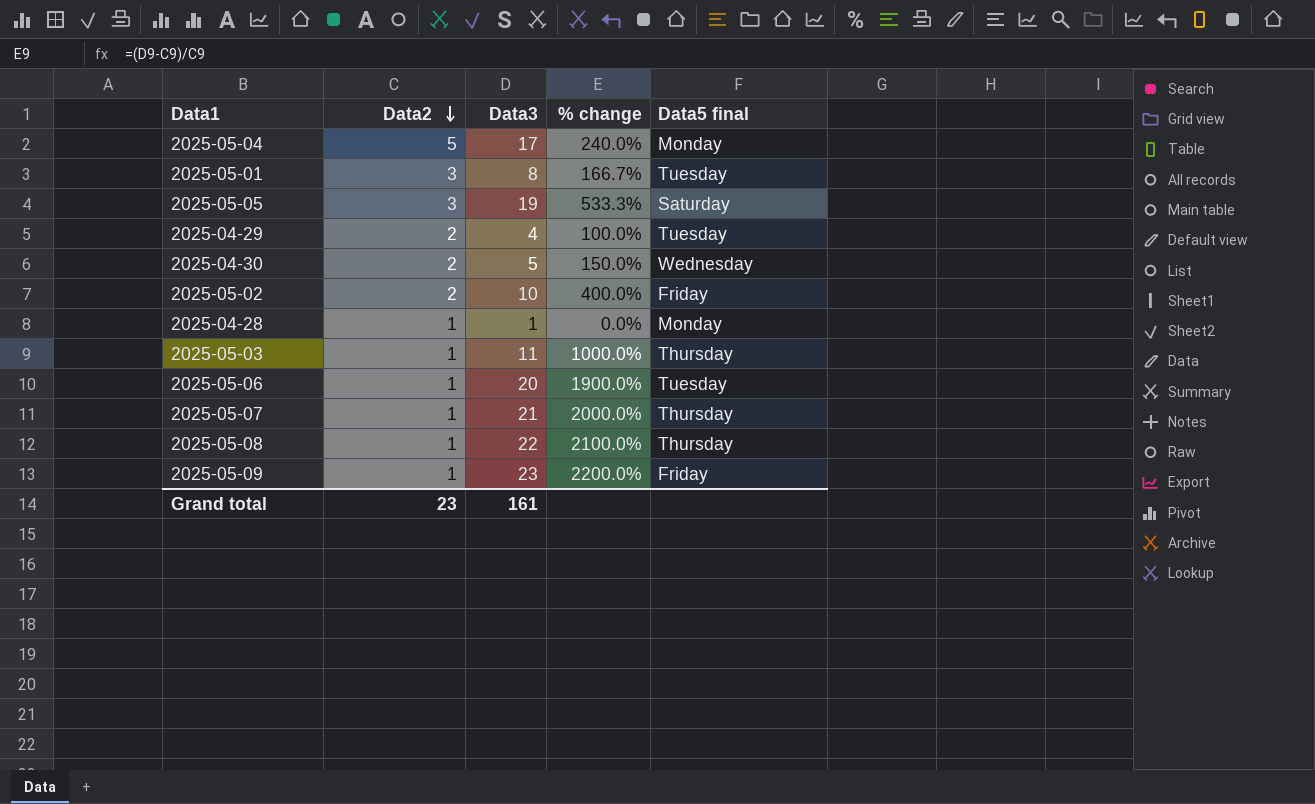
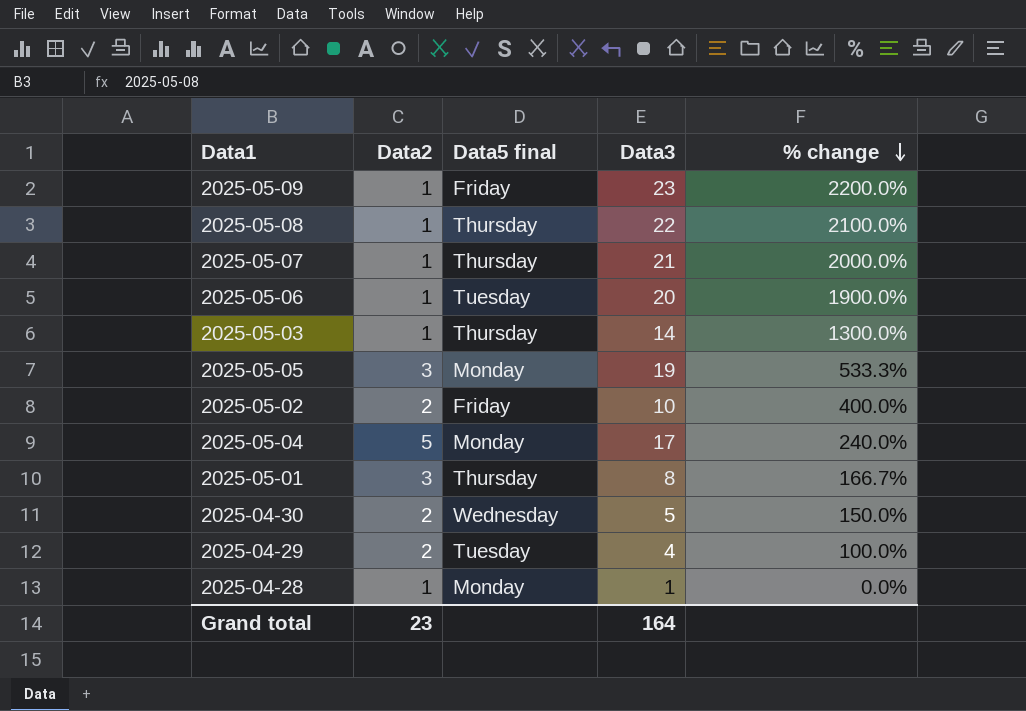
row order: Data2 descending -> % change descending
column Data5 final | position: 5 -> 3
2025-05-03 | Data3: 11 -> 14
2025-05-03 | % change: 1000.0% -> 1300.0%
2025-05-05 | Data5 final: Saturday -> Monday
2025-05-01 | Data5 final: Tuesday -> Thursday
Grand total | Data3: 161 -> 164

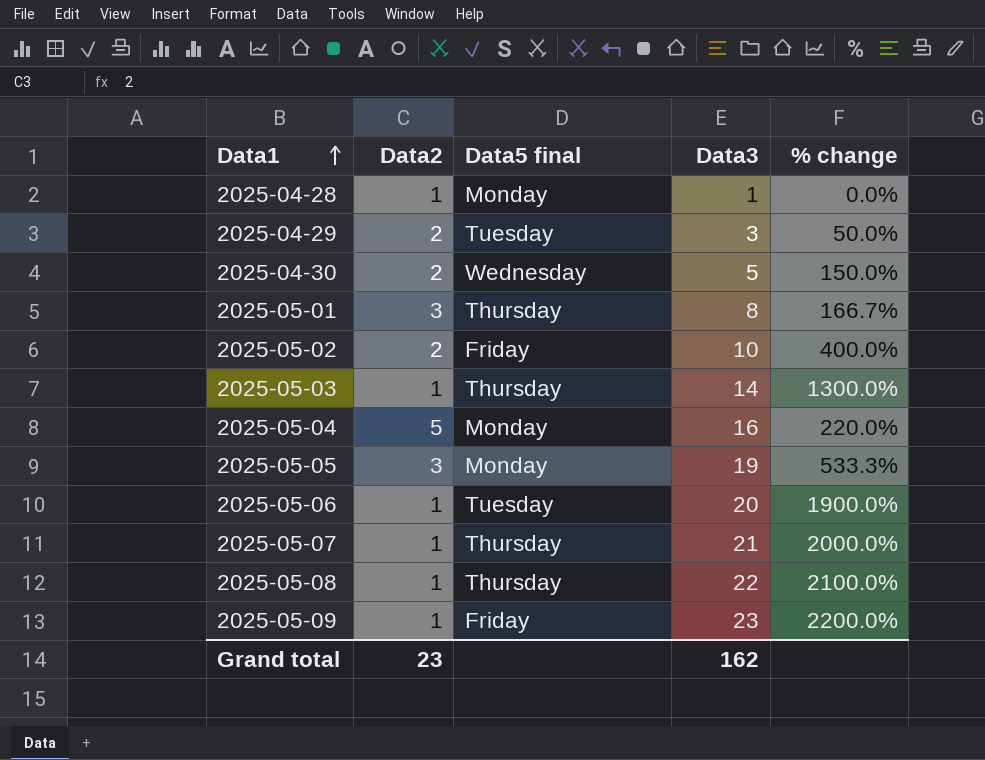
row order: % change descending -> Data1 ascending
2025-04-29 | Data3: 4 -> 3
2025-04-29 | % change: 100.0% -> 50.0%
2025-05-04 | Data3: 17 -> 16
2025-05-04 | % change: 240.0% -> 220.0%
Grand total | Data3: 164 -> 162

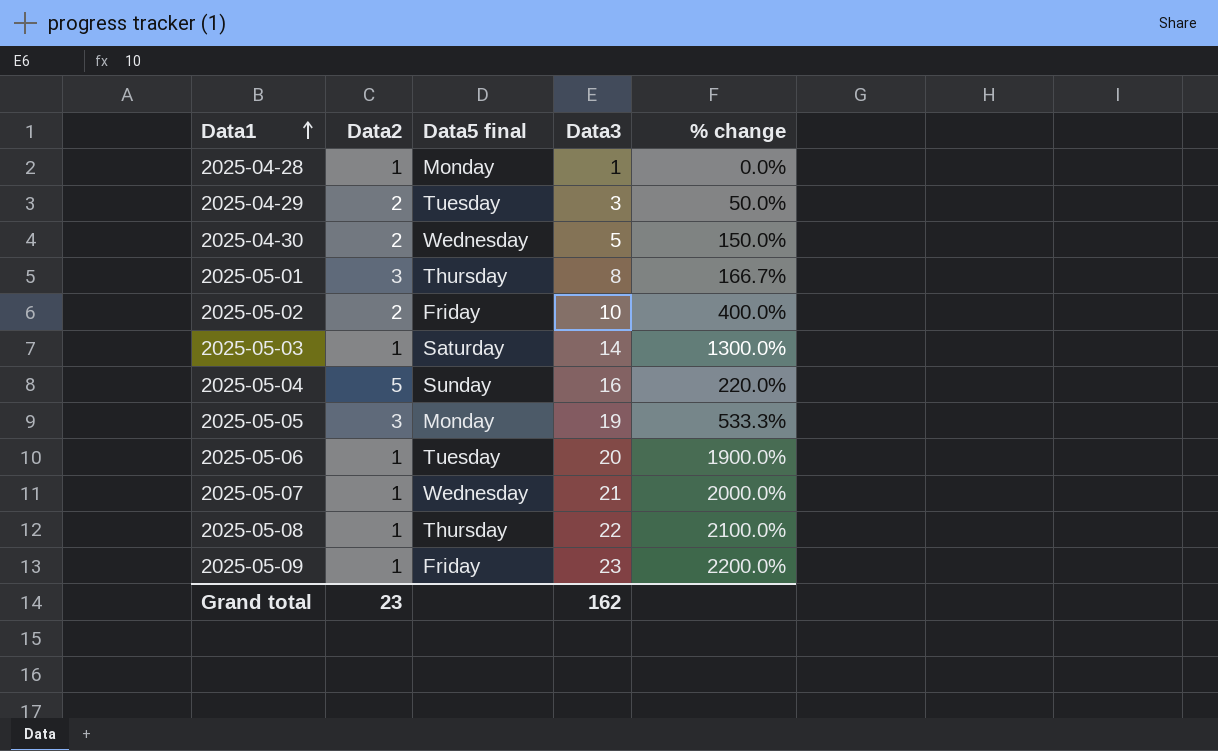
2025-05-03 | Data5 final: Thursday -> Saturday
2025-05-04 | Data5 final: Monday -> Sunday
2025-05-07 | Data5 final: Thursday -> Wednesday

